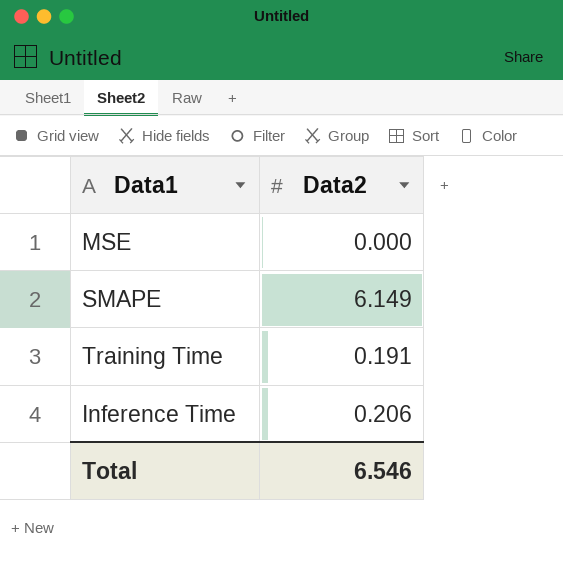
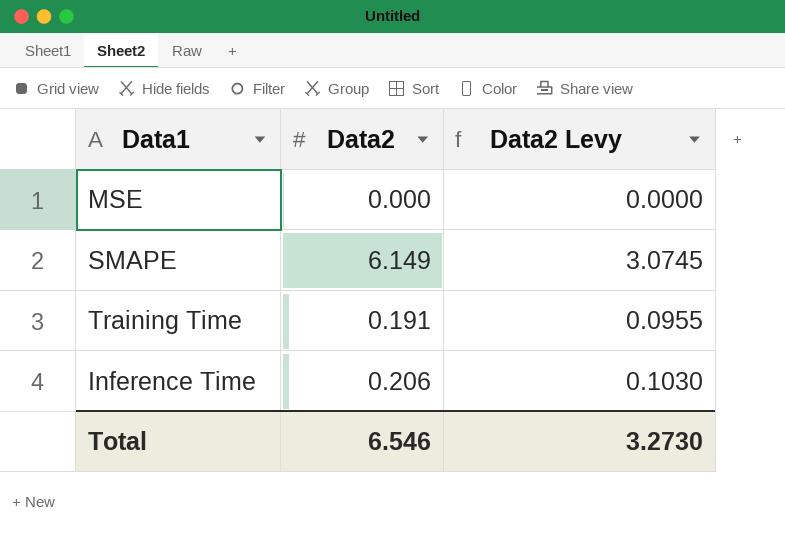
column Data2 Levy | formula: none -> [Data2] * 0.5

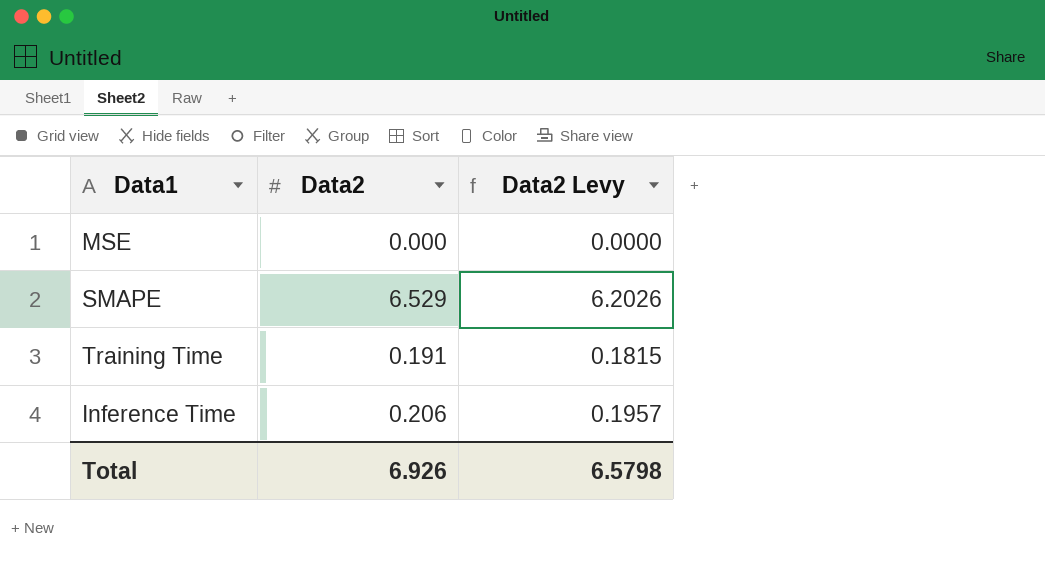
column Data2 Levy | formula: [Data2] * 0.5 -> [Data2] * 0.95
SMAPE | Data2: 6.149 -> 6.529
Total | Data2: 6.546 -> 6.926
Total | Data2 Levy: 3.2730 -> 6.5798

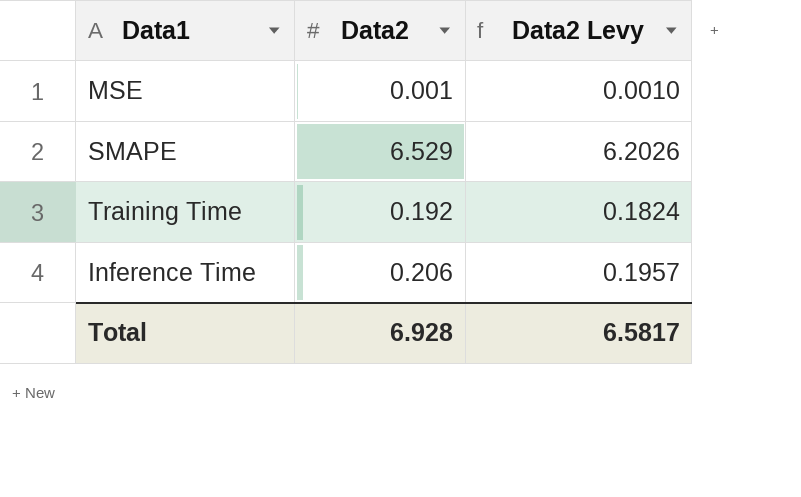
MSE | Data2: 0.000 -> 0.001
MSE | Data2 Levy: 0.0000 -> 0.0010
Training Time | Data2: 0.191 -> 0.192
Training Time | Data2 Levy: 0.1815 -> 0.1824
Total | Data2: 6.926 -> 6.928
Total | Data2 Levy: 6.5798 -> 6.5817

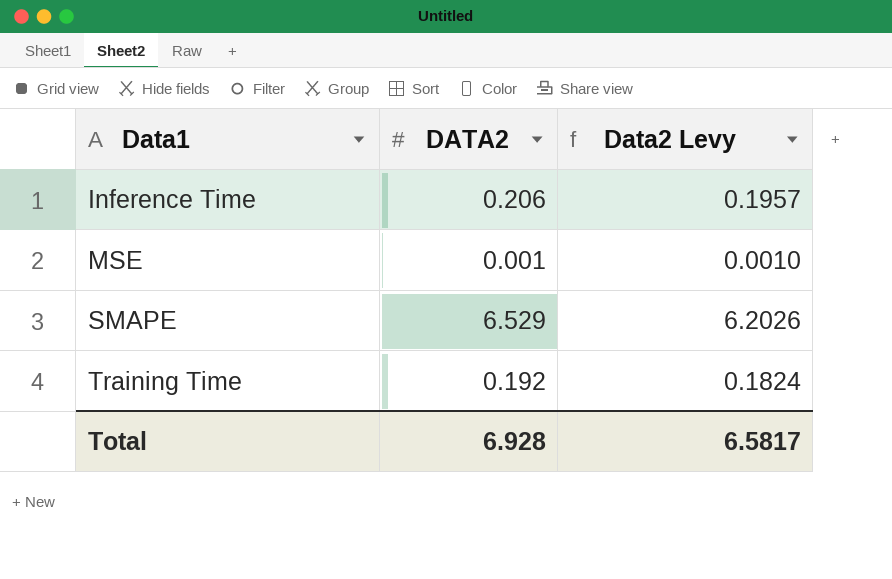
row order: none -> Data1 ascending
column name: Data2 -> DATA2

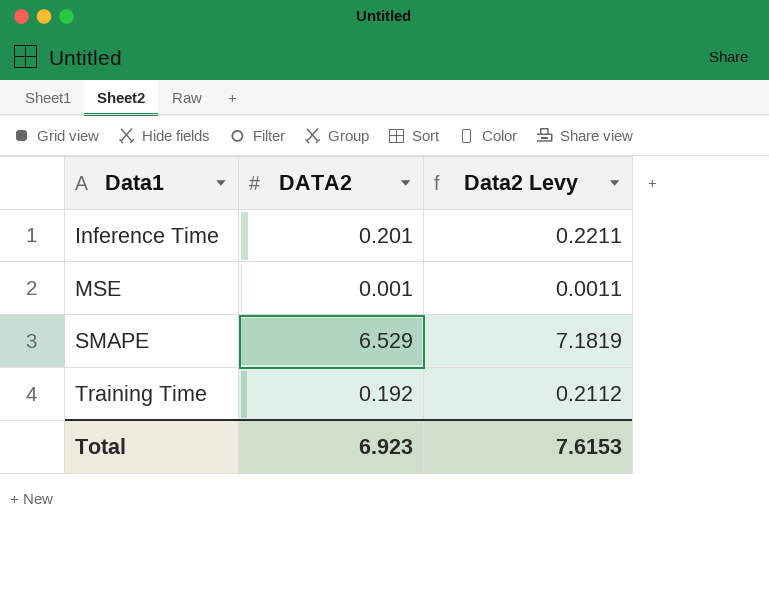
column Data2 Levy | formula: [DATA2] * 0.95 -> [DATA2] * 1.1
Inference Time | DATA2: 0.206 -> 0.201
Total | DATA2: 6.928 -> 6.923
Total | Data2 Levy: 6.5817 -> 7.6153

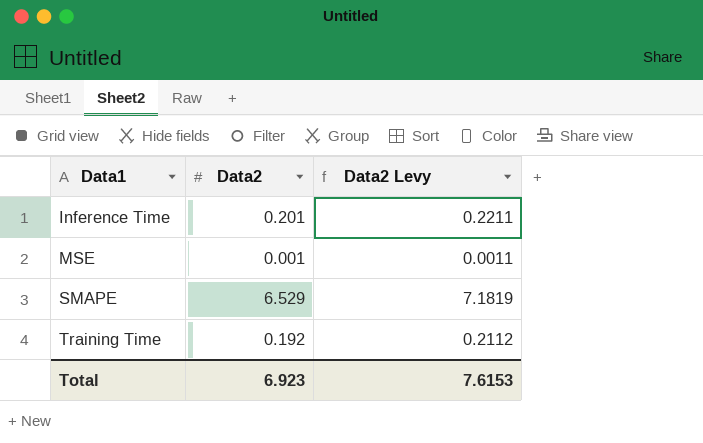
column name: DATA2 -> Data2

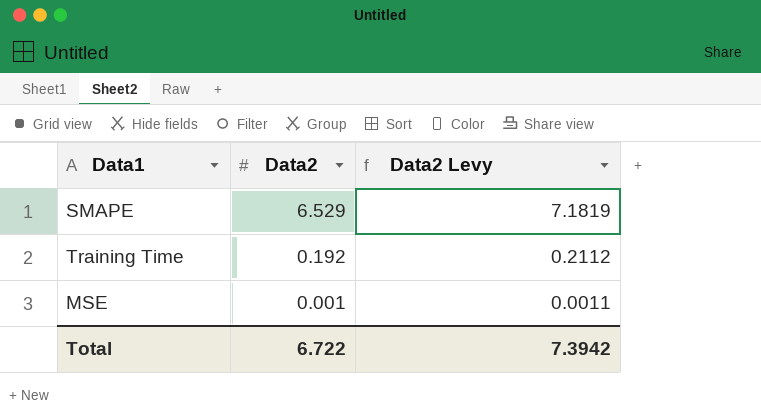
row order: Data1 ascending -> Data2 descending
row Inference Time: 0.201 | 0.2211 -> none
Total | Data2: 6.923 -> 6.722
Total | Data2 Levy: 7.6153 -> 7.3942

